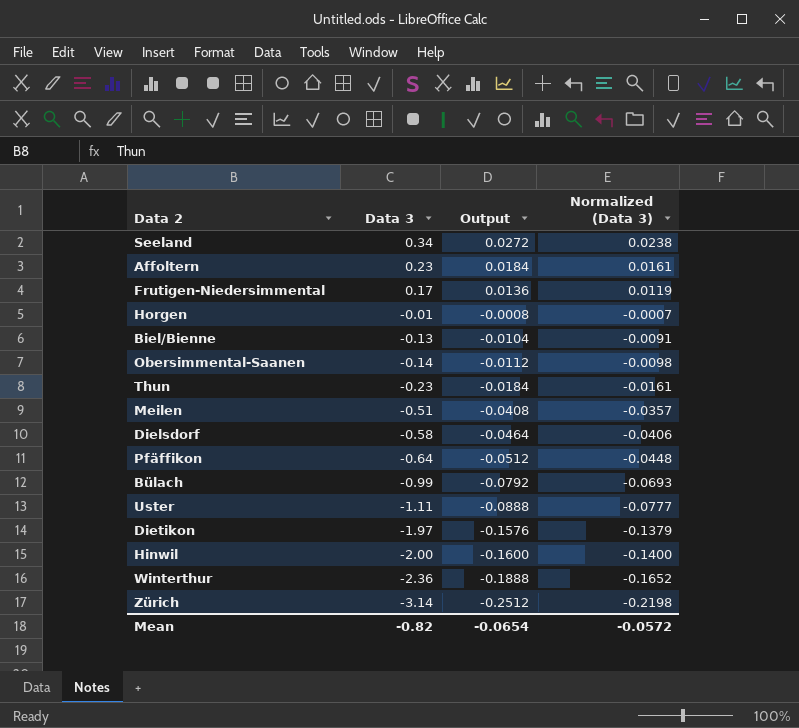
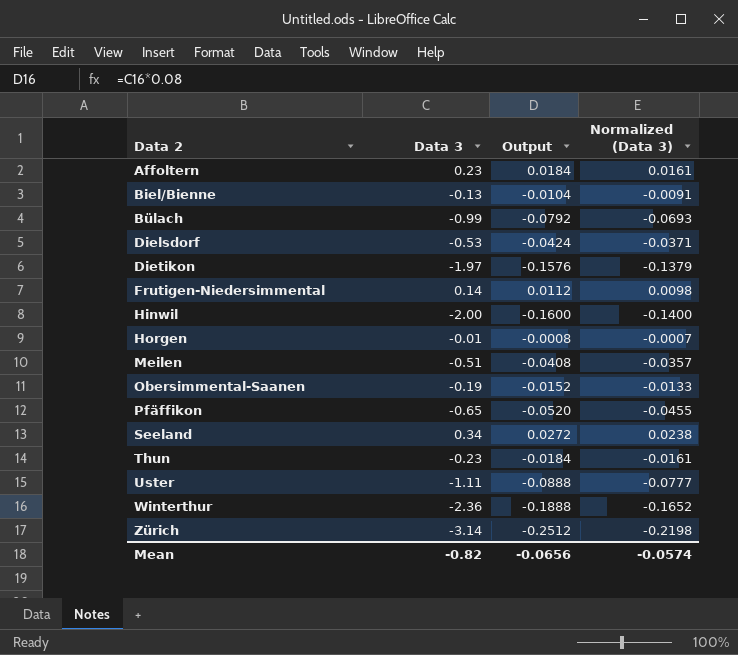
row order: Data 3 descending -> Data 2 ascending
Dielsdorf | Data 3: -0.58 -> -0.53
Dielsdorf | Output: -0.0464 -> -0.0424
Dielsdorf | Normalized (Data 3): -0.0406 -> -0.0371
Frutigen-Niedersimmental | Data 3: 0.17 -> 0.14
Frutigen-Niedersimmental | Output: 0.0136 -> 0.0112
Frutigen-Niedersimmental | Normalized (Data 3): 0.0119 -> 0.0098
Obersimmental-Saanen | Data 3: -0.14 -> -0.19
Obersimmental-Saanen | Output: -0.0112 -> -0.0152
Obersimmental-Saanen | Normalized (Data 3): -0.0098 -> -0.0133
Pfäffikon | Data 3: -0.64 -> -0.65
Pfäffikon | Output: -0.0512 -> -0.0520
Pfäffikon | Normalized (Data 3): -0.0448 -> -0.0455
Mean | Output: -0.0654 -> -0.0656
Mean | Normalized (Data 3): -0.0572 -> -0.0574

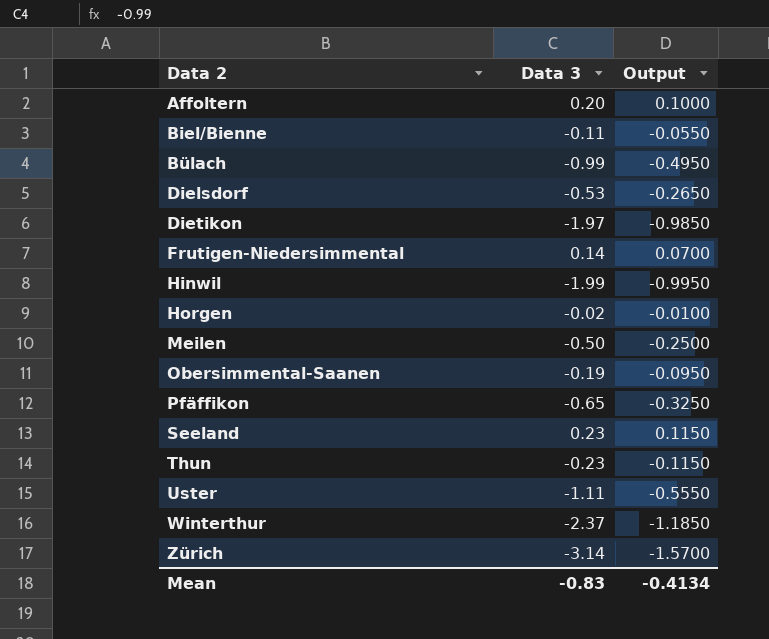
column Normalized (Data 3) | formula: [Data 3] * 0.07 -> none
column Output | formula: [Data 3] * 0.08 -> [Data 3] * 0.5
Affoltern | Data 3: 0.23 -> 0.20
Biel/Bienne | Data 3: -0.13 -> -0.11
Hinwil | Data 3: -2.00 -> -1.99
Horgen | Data 3: -0.01 -> -0.02
Meilen | Data 3: -0.51 -> -0.50
Seeland | Data 3: 0.34 -> 0.23
Winterthur | Data 3: -2.36 -> -2.37
Mean | Data 3: -0.82 -> -0.83
Mean | Output: -0.0656 -> -0.4134

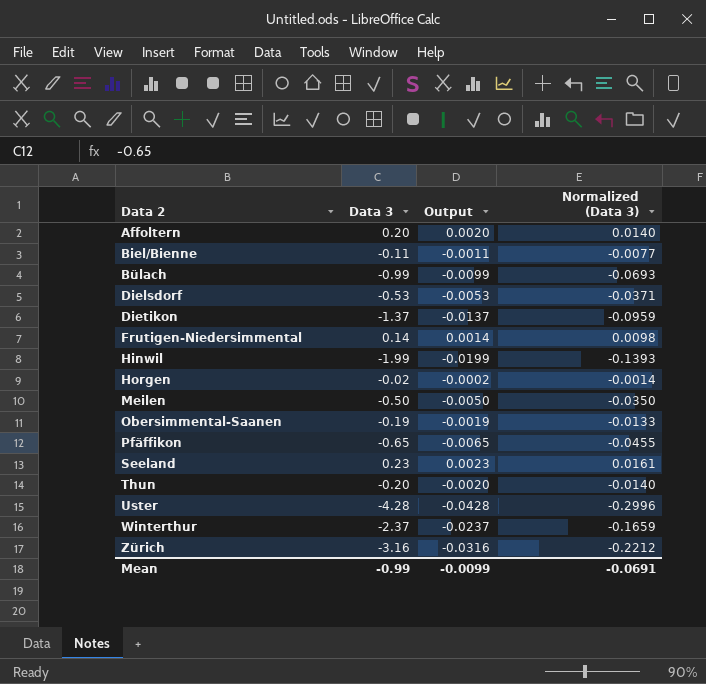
column Output | formula: [Data 3] * 0.5 -> [Data 3] * 0.01
column Normalized (Data 3) | formula: none -> [Data 3] * 0.07
Dietikon | Data 3: -1.97 -> -1.37
Thun | Data 3: -0.23 -> -0.20
Uster | Data 3: -1.11 -> -4.28
Zürich | Data 3: -3.14 -> -3.16
Mean | Data 3: -0.83 -> -0.99
Mean | Output: -0.4134 -> -0.0099

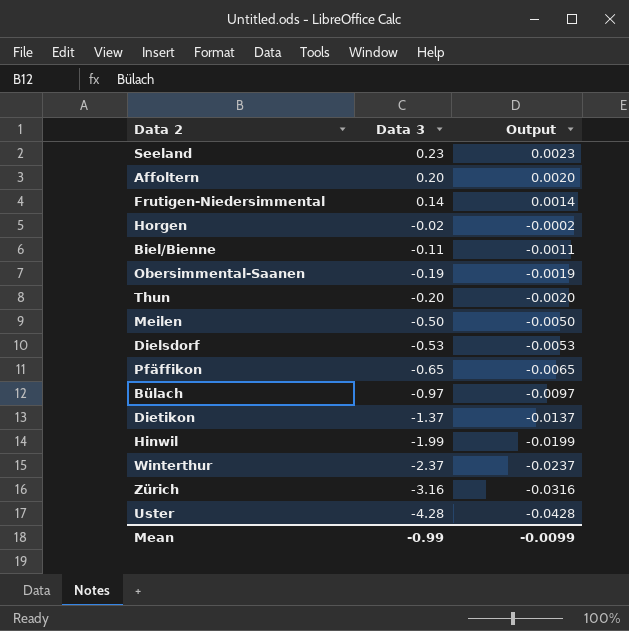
row order: Data 2 ascending -> Data 3 descending
column Normalized (Data 3) | formula: [Data 3] * 0.07 -> none
Bülach | Data 3: -0.99 -> -0.97
Bülach | Output: -0.0099 -> -0.0097

